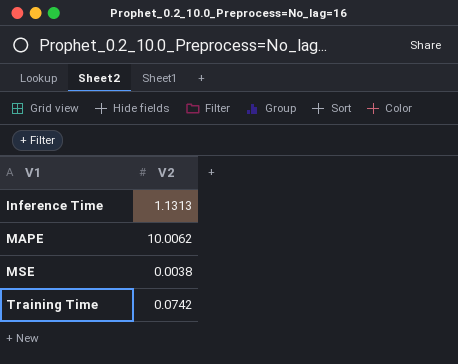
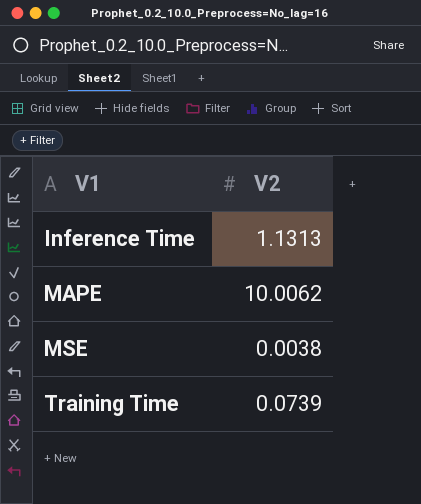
Training Time | V2: 0.0742 -> 0.0739

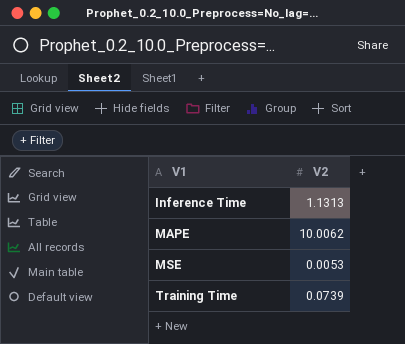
MSE | V2: 0.0038 -> 0.0053

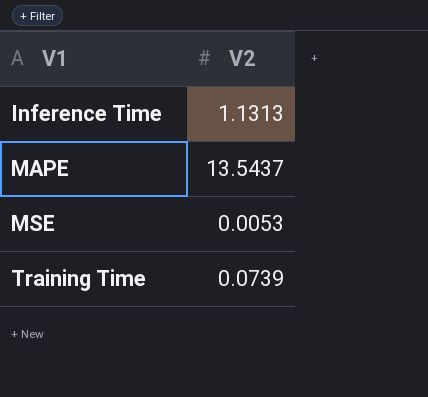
MAPE | V2: 10.0062 -> 13.5437

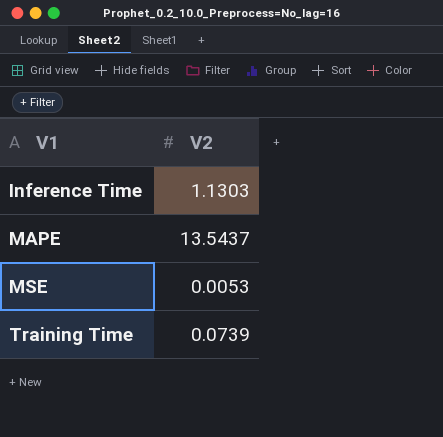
Inference Time | V2: 1.1313 -> 1.1303

